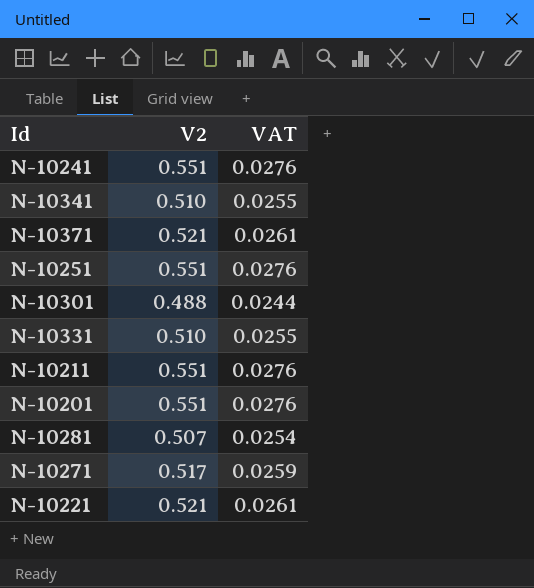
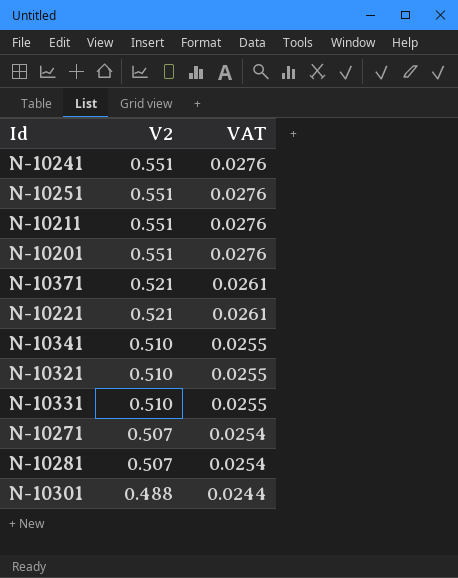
row order: none -> V2 descending
row N-10321: none -> 0.510 | 0.0255
N-10271 | V2: 0.517 -> 0.507
N-10271 | VAT: 0.0259 -> 0.0254

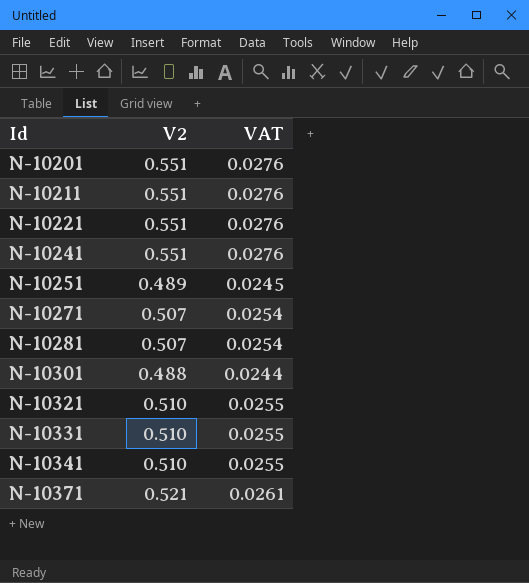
row order: V2 descending -> Id ascending
N-10221 | V2: 0.521 -> 0.551
N-10221 | VAT: 0.0261 -> 0.0276
N-10251 | V2: 0.551 -> 0.489
N-10251 | VAT: 0.0276 -> 0.0245

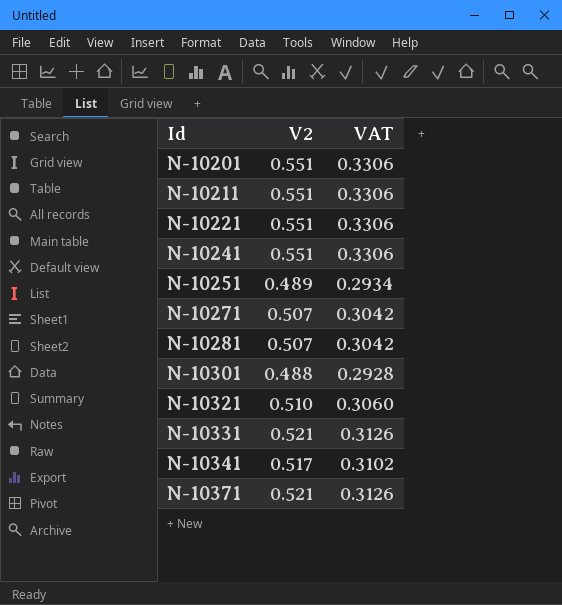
column VAT | formula: [V2] * 0.05 -> [V2] * 0.6
N-10331 | V2: 0.510 -> 0.521
N-10341 | V2: 0.510 -> 0.517

